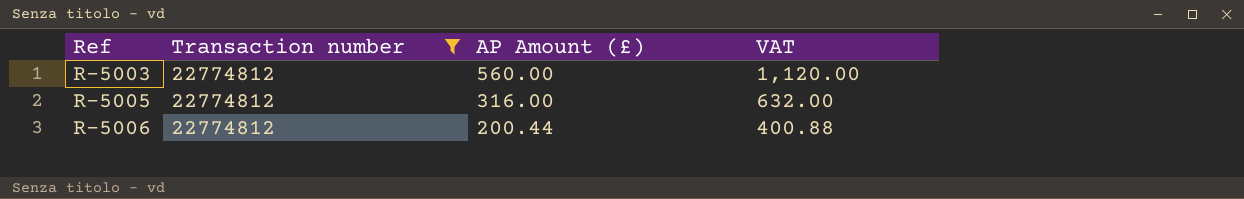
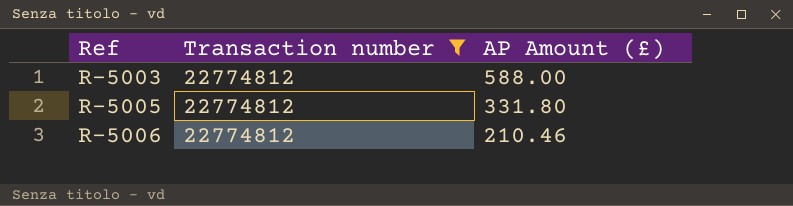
column VAT | formula: [AP Amount (£)] * 2 -> none
R-5003 | AP Amount (£): 560.00 -> 588.00
R-5005 | AP Amount (£): 316.00 -> 331.80
R-5006 | AP Amount (£): 200.44 -> 210.46

